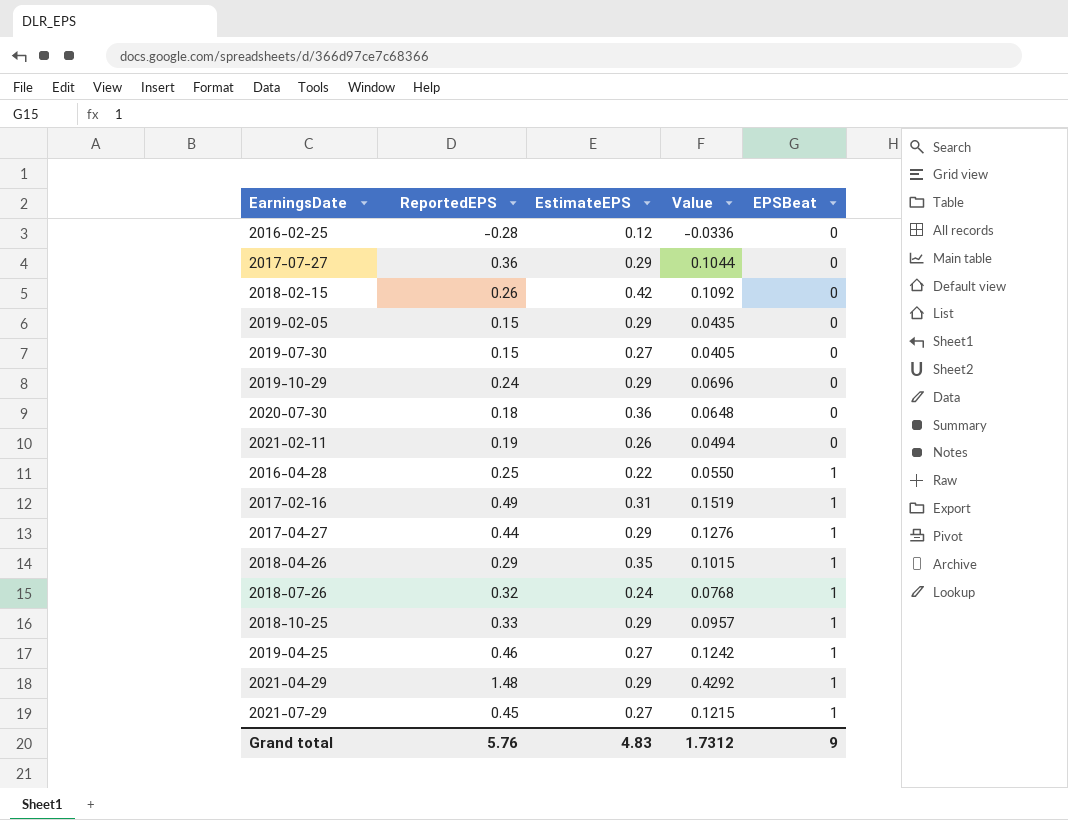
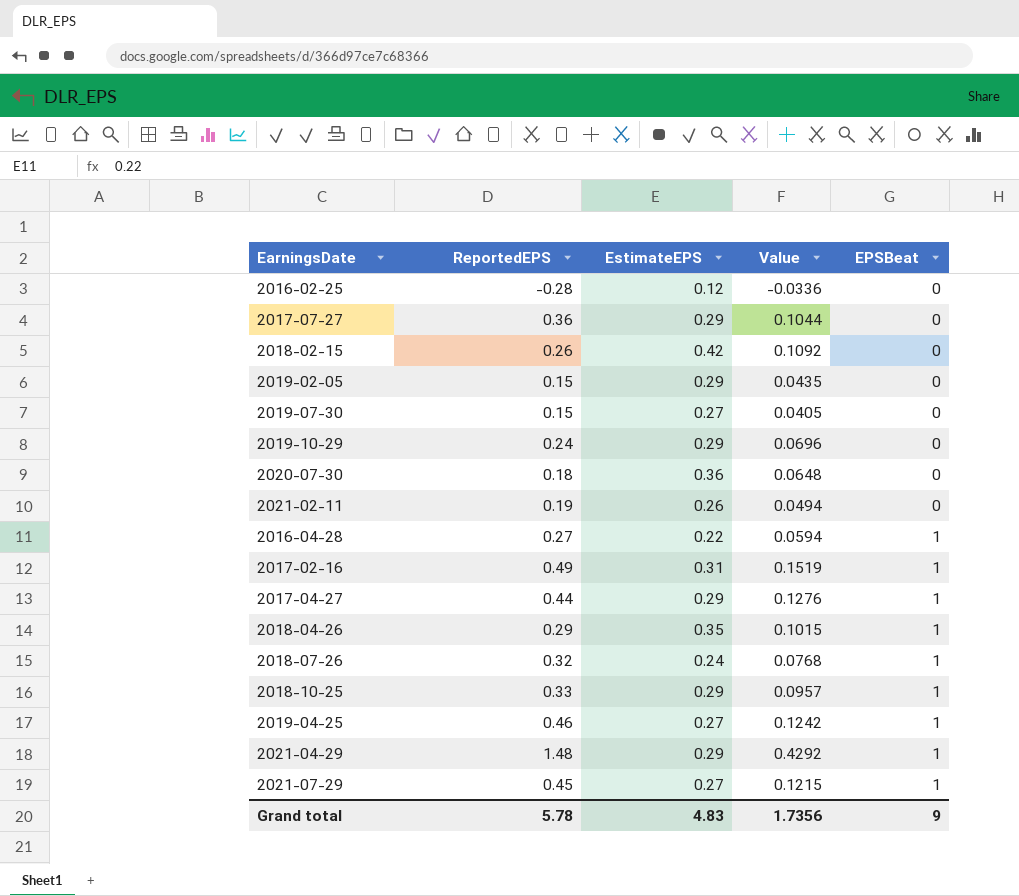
2016-04-28 | ReportedEPS: 0.25 -> 0.27
2016-04-28 | Value: 0.0550 -> 0.0594
Grand total | ReportedEPS: 5.76 -> 5.78
Grand total | Value: 1.7312 -> 1.7356

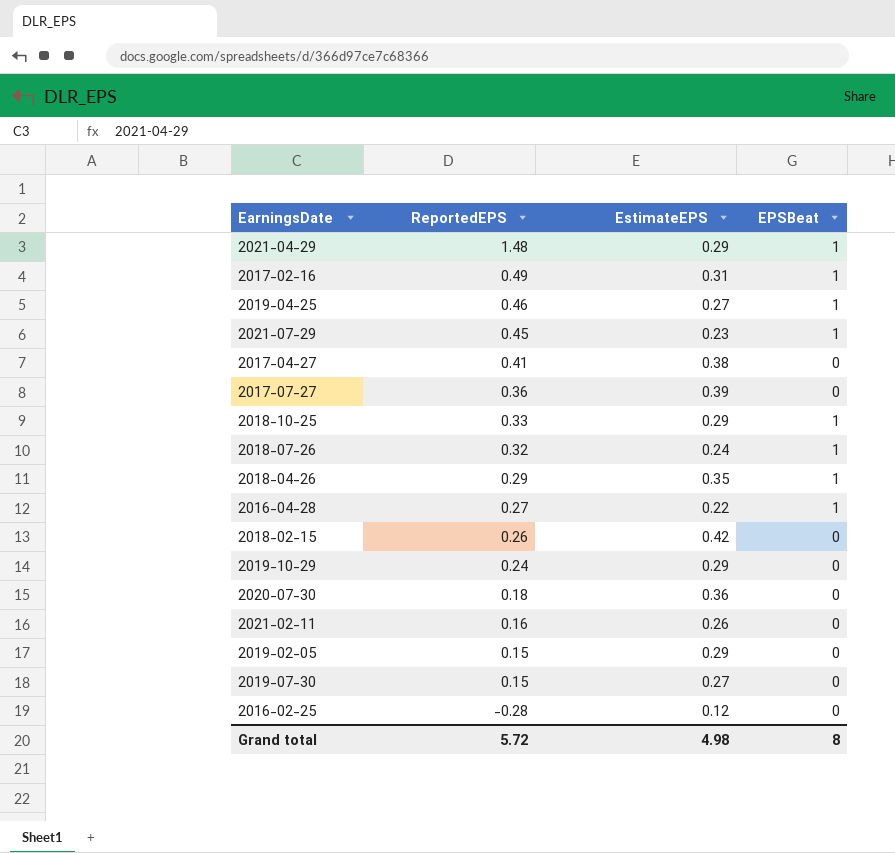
row order: EPSBeat ascending -> ReportedEPS descending
column Value | formula: [ReportedEPS] * [EstimateEPS] -> none
2021-07-29 | EstimateEPS: 0.27 -> 0.23
2017-04-27 | ReportedEPS: 0.44 -> 0.41
2017-04-27 | EstimateEPS: 0.29 -> 0.38
2017-04-27 | EPSBeat: 1 -> 0
2017-07-27 | EstimateEPS: 0.29 -> 0.39
2021-02-11 | ReportedEPS: 0.19 -> 0.16
Grand total | ReportedEPS: 5.78 -> 5.72
Grand total | EstimateEPS: 4.83 -> 4.98
Grand total | EPSBeat: 9 -> 8

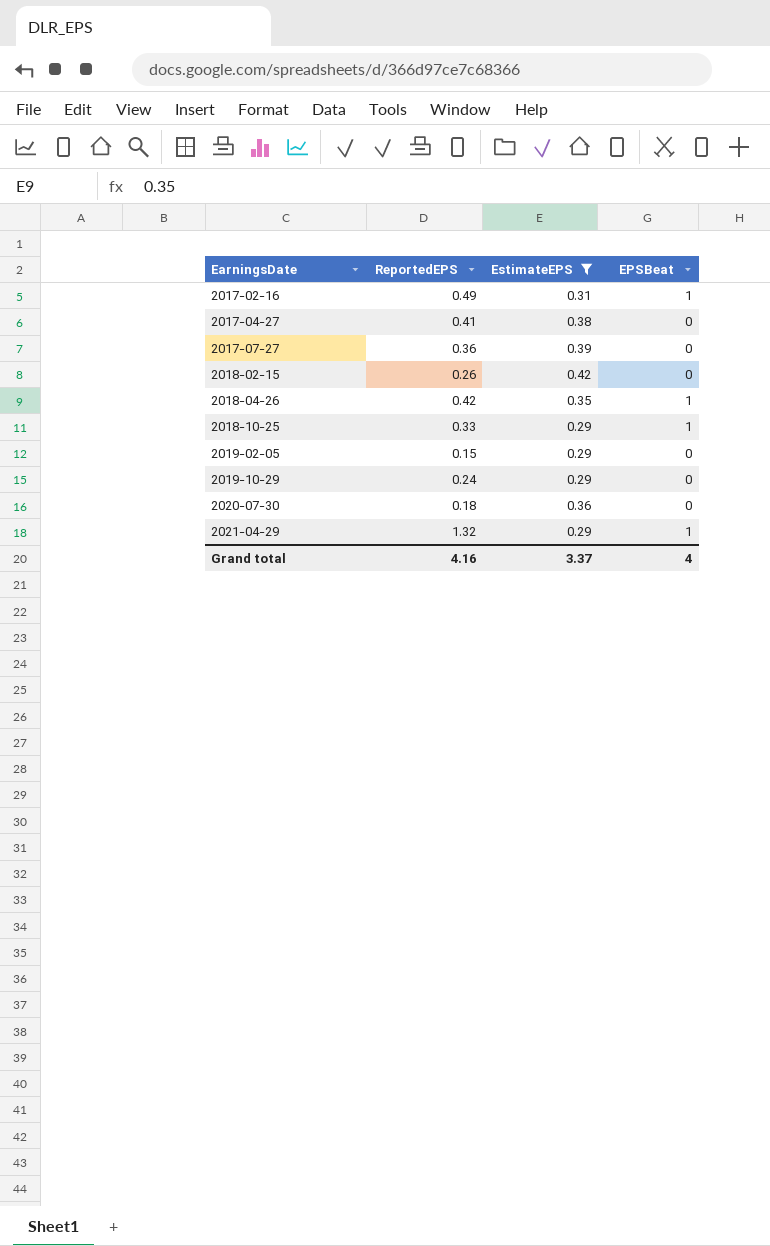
filter: none -> EstimateEPS >= 0.29
row order: ReportedEPS descending -> EarningsDate ascending
2018-04-26 | ReportedEPS: 0.29 -> 0.42
2021-04-29 | ReportedEPS: 1.48 -> 1.32
Grand total | ReportedEPS: 5.72 -> 4.16
Grand total | EstimateEPS: 4.98 -> 3.37
Grand total | EPSBeat: 8 -> 4

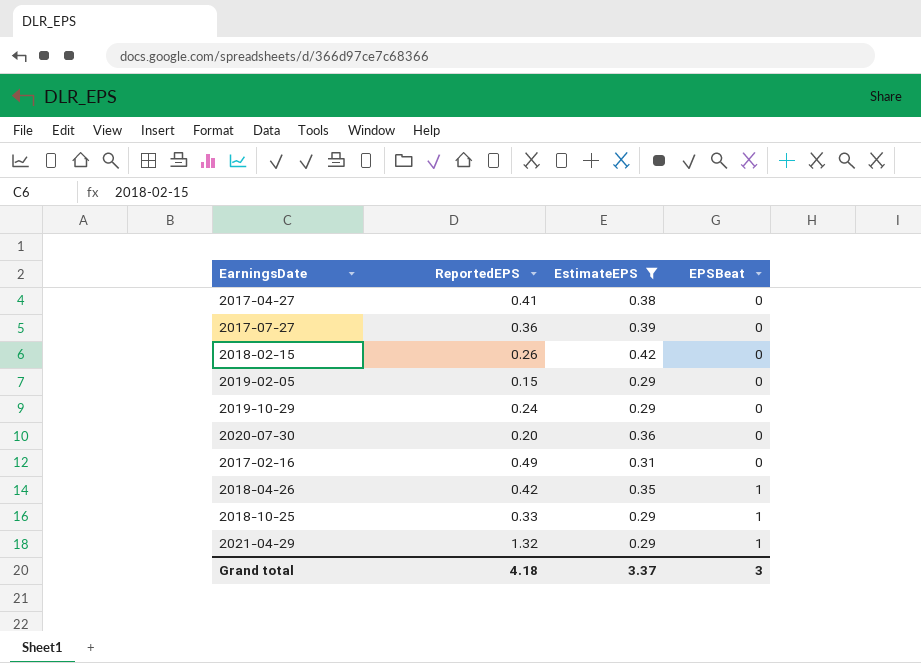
row order: EarningsDate ascending -> EPSBeat ascending
2020-07-30 | ReportedEPS: 0.18 -> 0.20
2017-02-16 | EPSBeat: 1 -> 0
Grand total | ReportedEPS: 4.16 -> 4.18
Grand total | EPSBeat: 4 -> 3

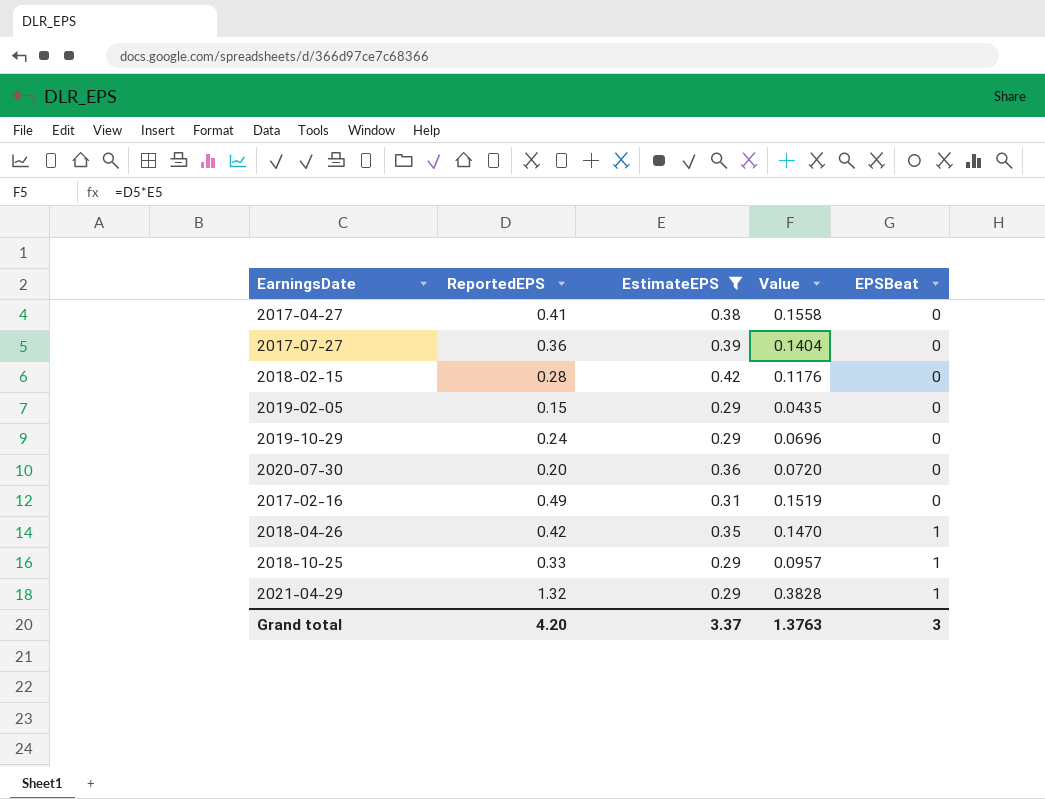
column Value | formula: none -> [ReportedEPS] * [EstimateEPS]
2018-02-15 | ReportedEPS: 0.26 -> 0.28
Grand total | ReportedEPS: 4.18 -> 4.20

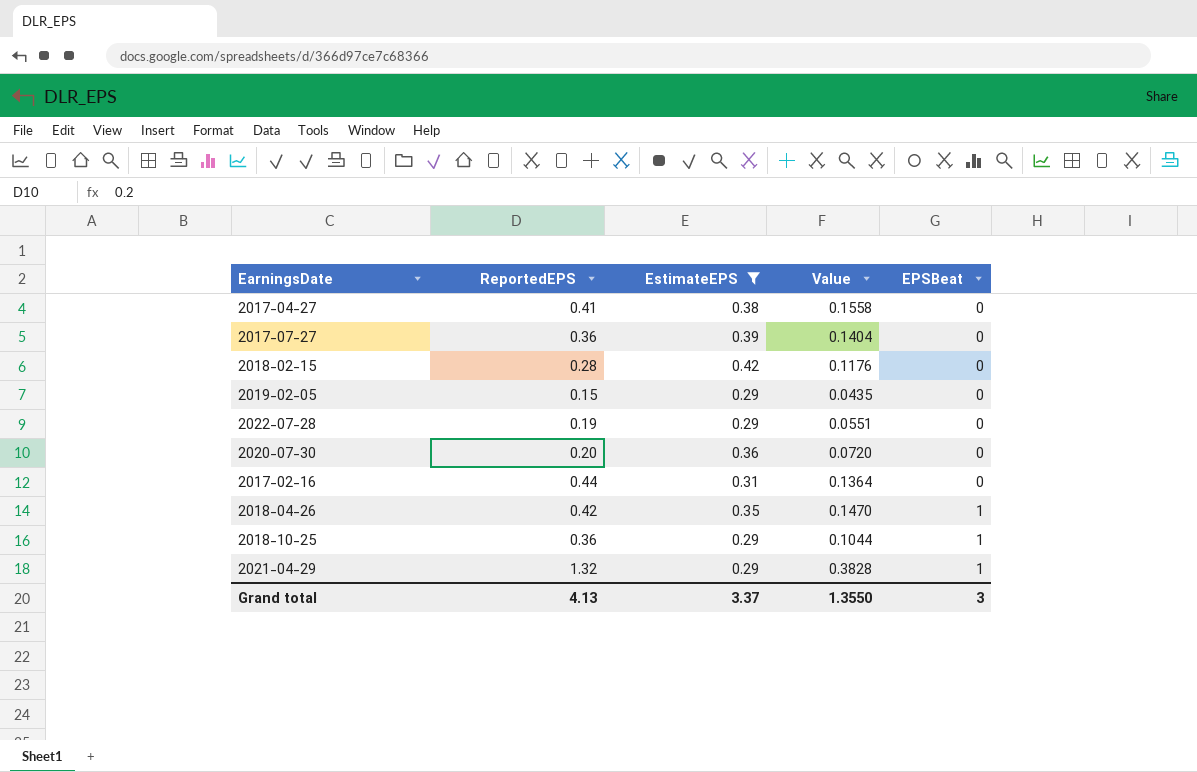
row 2019-10-29: 0.24 | 0.29 | 0.0696 | 0 -> none
row 2022-07-28: none -> 0.19 | 0.29 | 0.0551 | 0
2017-02-16 | ReportedEPS: 0.49 -> 0.44
2017-02-16 | Value: 0.1519 -> 0.1364
2018-10-25 | ReportedEPS: 0.33 -> 0.36
2018-10-25 | Value: 0.0957 -> 0.1044
Grand total | ReportedEPS: 4.20 -> 4.13
Grand total | Value: 1.3763 -> 1.3550

